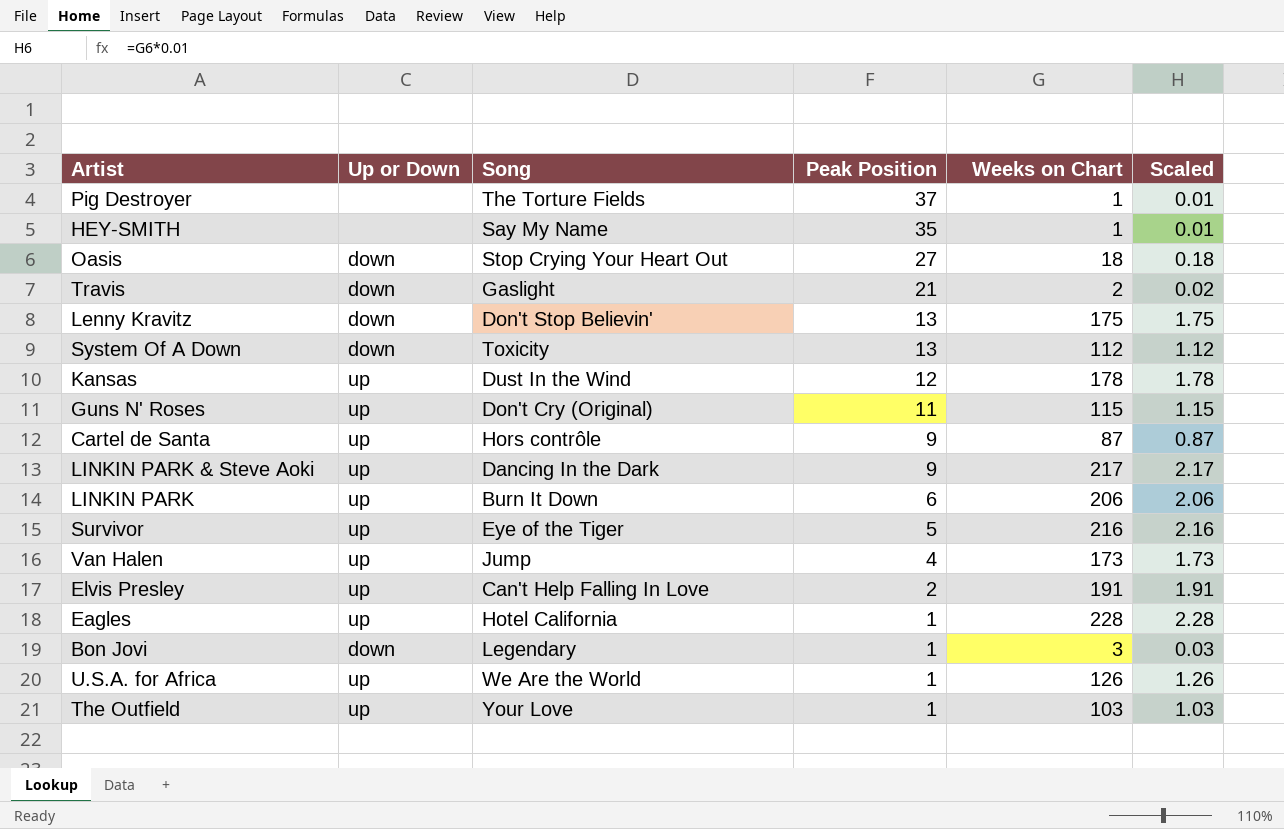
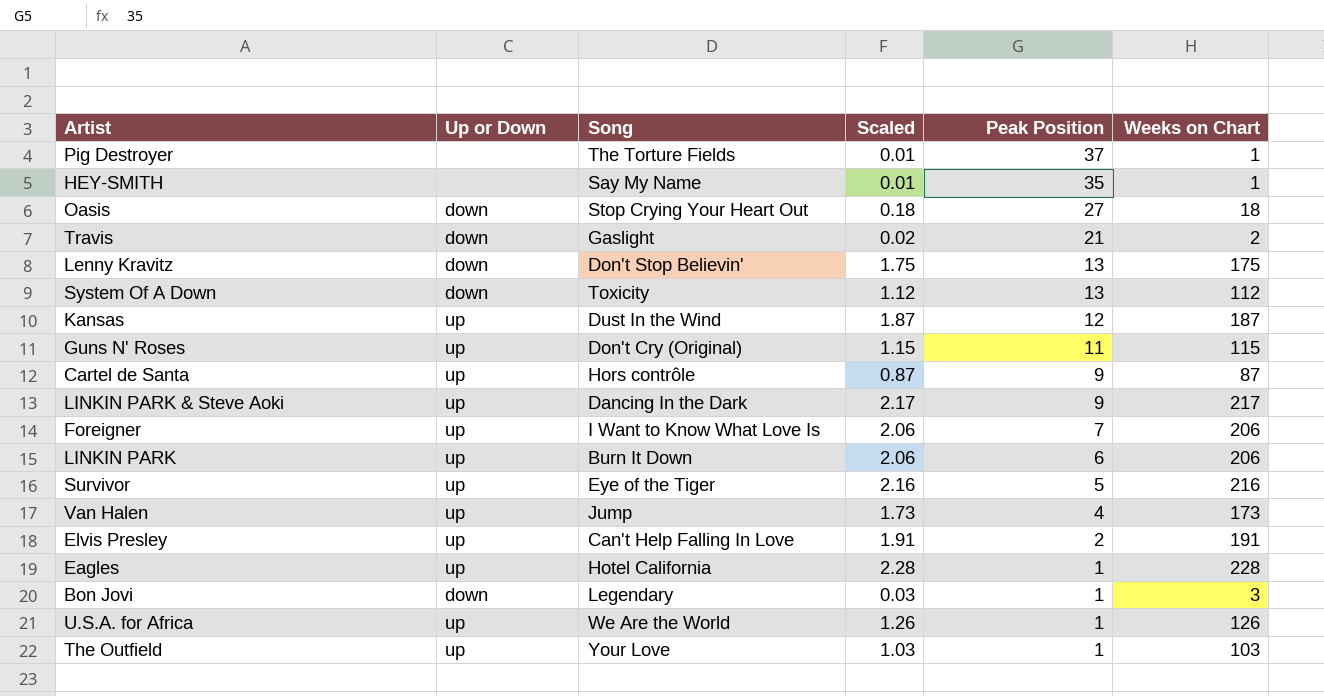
column Scaled | position: 6 -> 4
Kansas | Scaled: 1.78 -> 1.87
Kansas | Weeks on Chart: 178 -> 187
row Foreigner: none -> up | I Want to Know What Love Is | 2.06 | 7 | 206

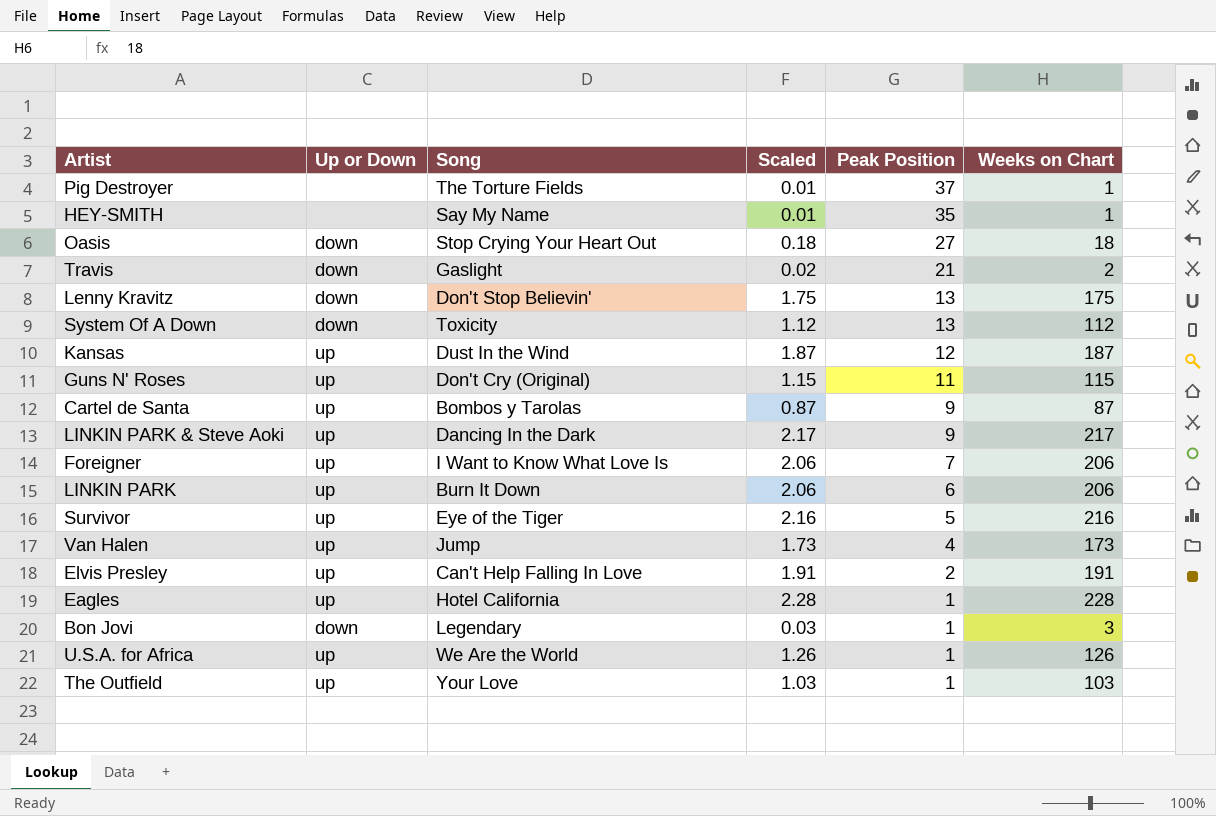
Cartel de Santa | Song: Hors contrôle -> Bombos y Tarolas

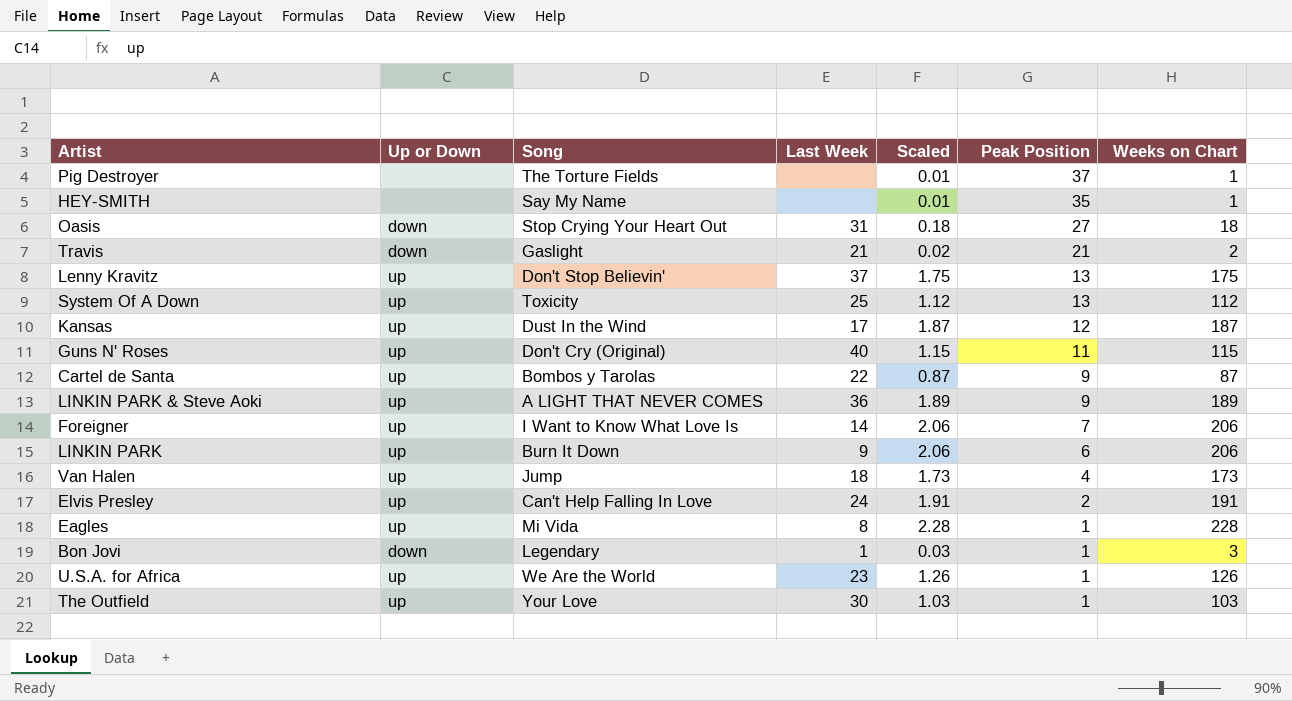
column Last Week | position: none -> 4
row Survivor: up | Eye of the Tiger | 2.16 | 5 | 216 -> none
Lenny Kravitz | Up or Down: down -> up
System Of A Down | Up or Down: down -> up
LINKIN PARK & Steve Aoki | Song: Dancing In the Dark -> A LIGHT THAT NEVER COMES
LINKIN PARK & Steve Aoki | Scaled: 2.17 -> 1.89
LINKIN PARK & Steve Aoki | Weeks on Chart: 217 -> 189
Eagles | Song: Hotel California -> Mi Vida

